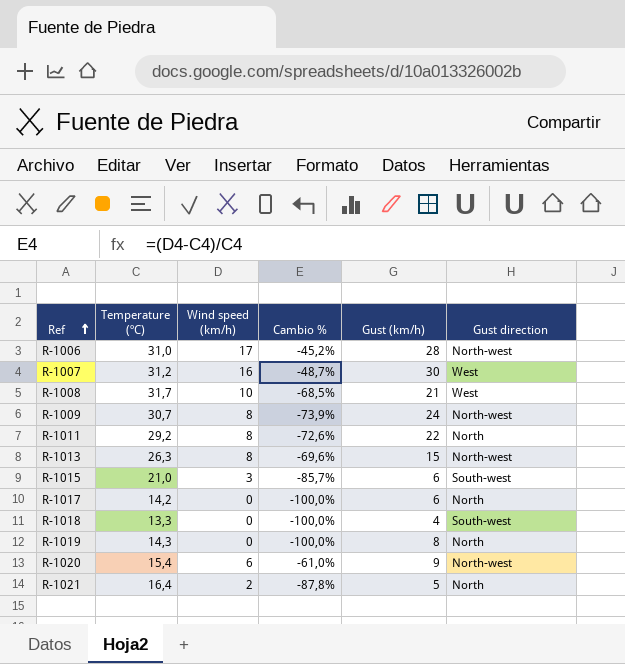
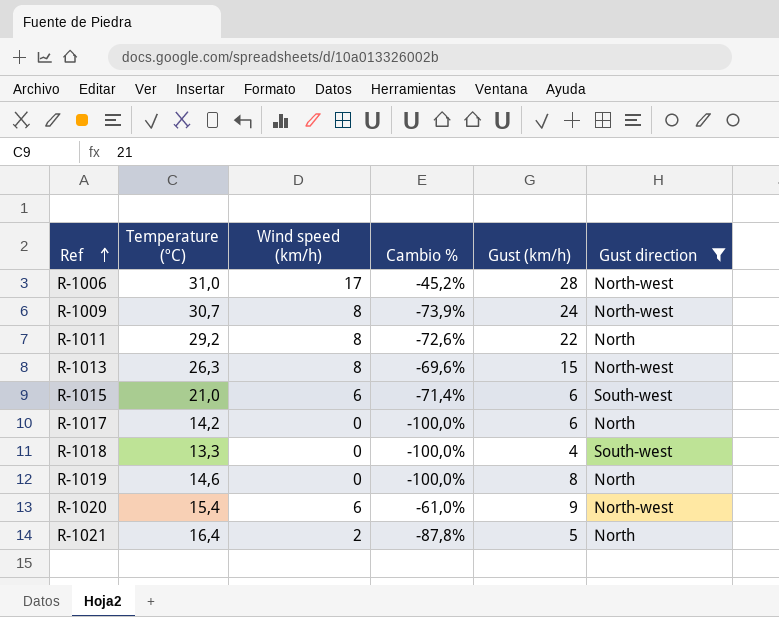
filter: none -> Gust direction != West
R-1015 | Wind speed (km/h): 3 -> 6
R-1015 | Cambio %: -85,7% -> -71,4%
R-1019 | Temperature (ºC): 14,3 -> 14,6

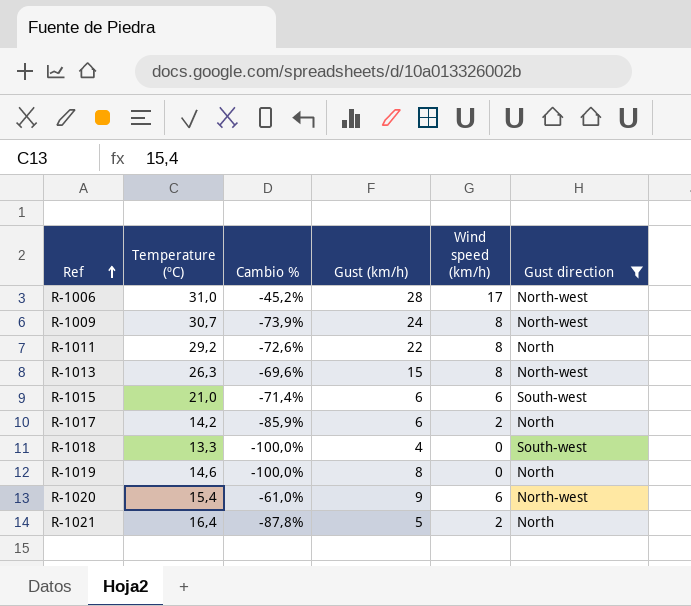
column Wind speed (km/h) | position: 3 -> 5
R-1017 | Cambio %: -100,0% -> -85,9%
R-1017 | Wind speed (km/h): 0 -> 2

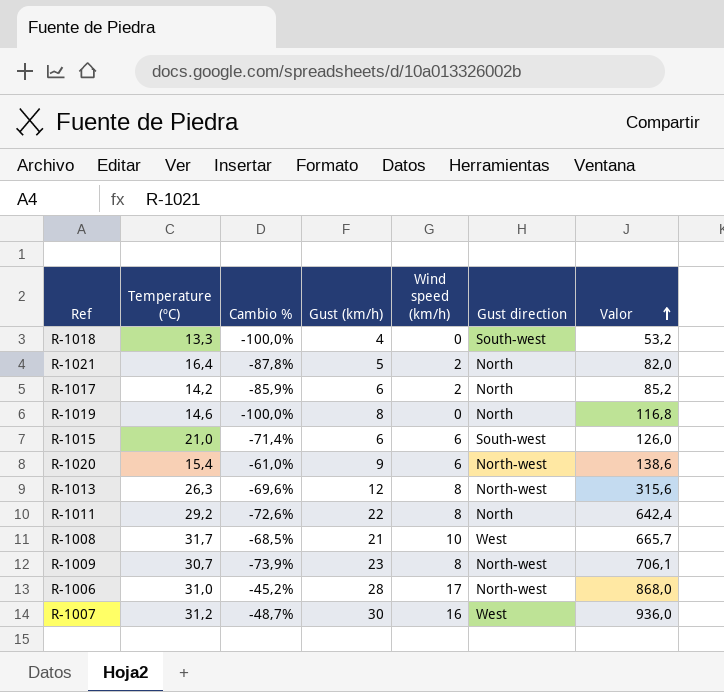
filter: Gust direction != West -> none
row order: Ref ascending -> Valor ascending
column Valor | formula: none -> [Temperature (ºC)] * [Gust (km/h)]
R-1013 | Gust (km/h): 15 -> 12
R-1009 | Gust (km/h): 24 -> 23

